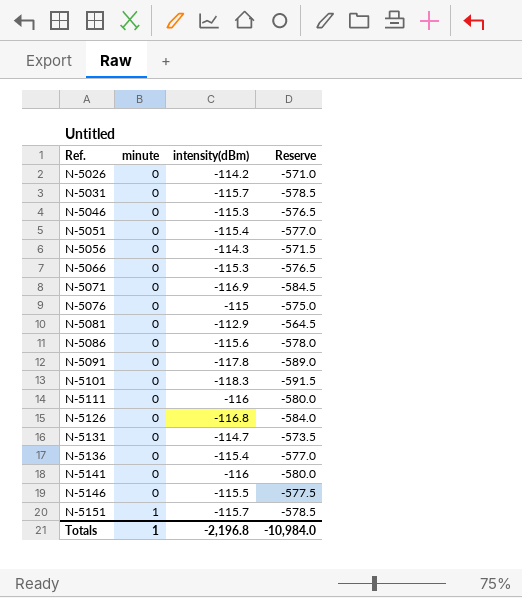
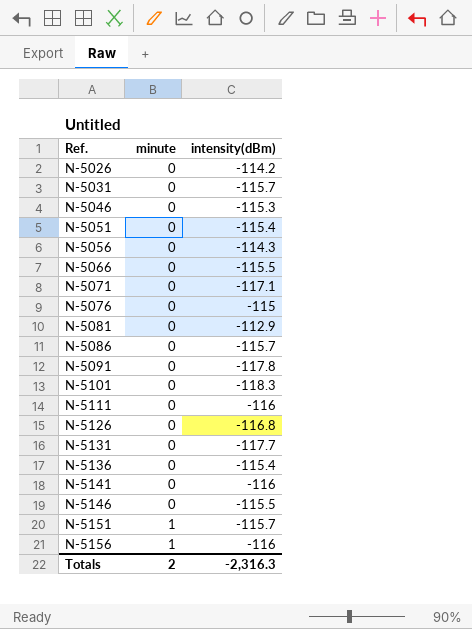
column Reserve | formula: [intensity(dBm)] * 5 -> none
N-5066 | intensity(dBm): -115.3 -> -115.5
N-5071 | intensity(dBm): -116.9 -> -117.1
N-5086 | intensity(dBm): -115.6 -> -115.7
N-5131 | intensity(dBm): -114.7 -> -117.7
row N-5156: none -> 1 | -116
Totals | minute: 1 -> 2
Totals | intensity(dBm): -2,196.8 -> -2,316.3

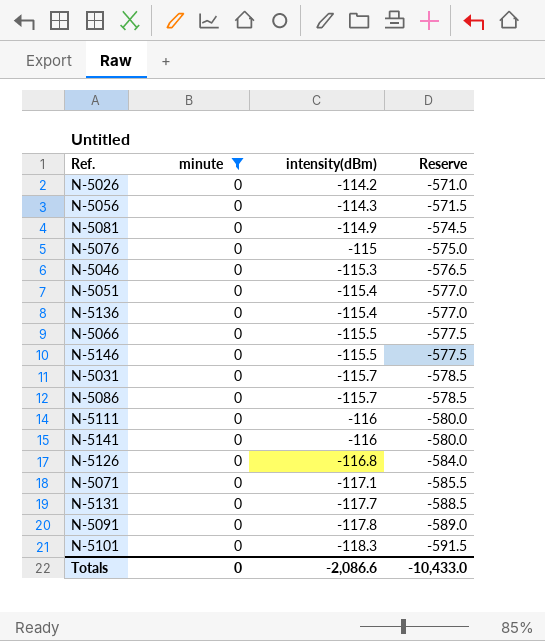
filter: none -> minute = 0
row order: Ref. ascending -> intensity(dBm) descending
column Reserve | formula: none -> [intensity(dBm)] * 5
N-5081 | intensity(dBm): -112.9 -> -114.9
Totals | minute: 2 -> 0
Totals | intensity(dBm): -2,316.3 -> -2,086.6

